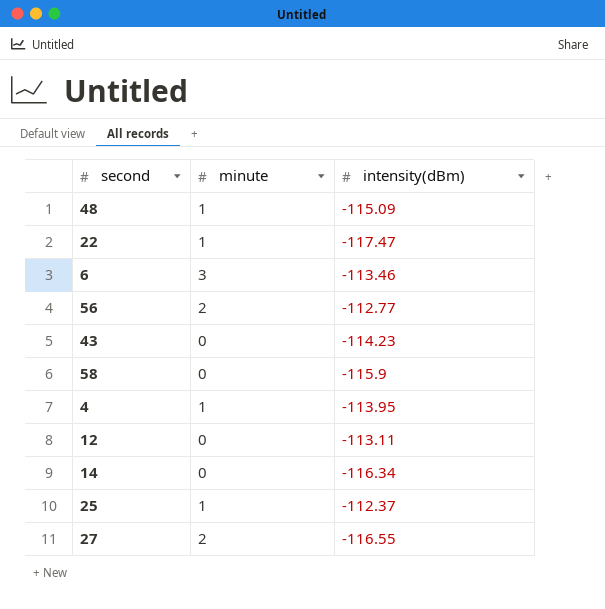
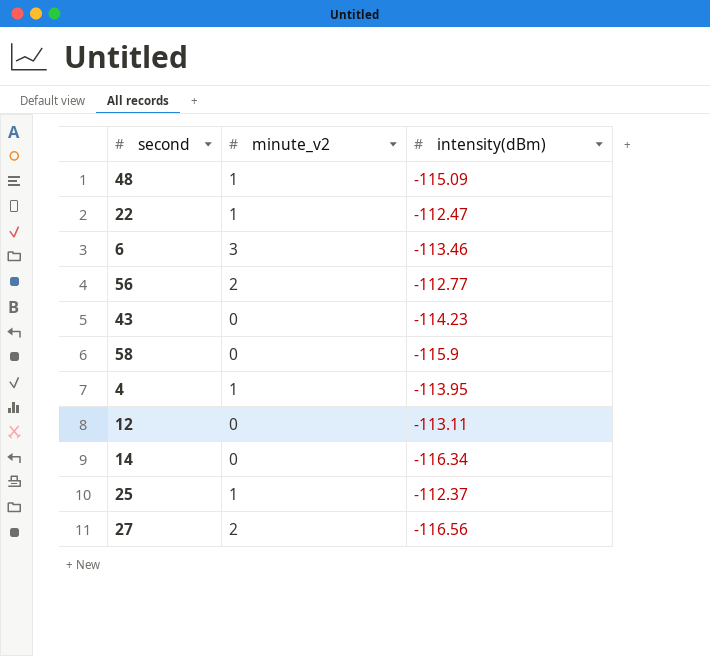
column name: minute -> minute_v2
22 | intensity(dBm): -117.47 -> -112.47
27 | intensity(dBm): -116.55 -> -116.56

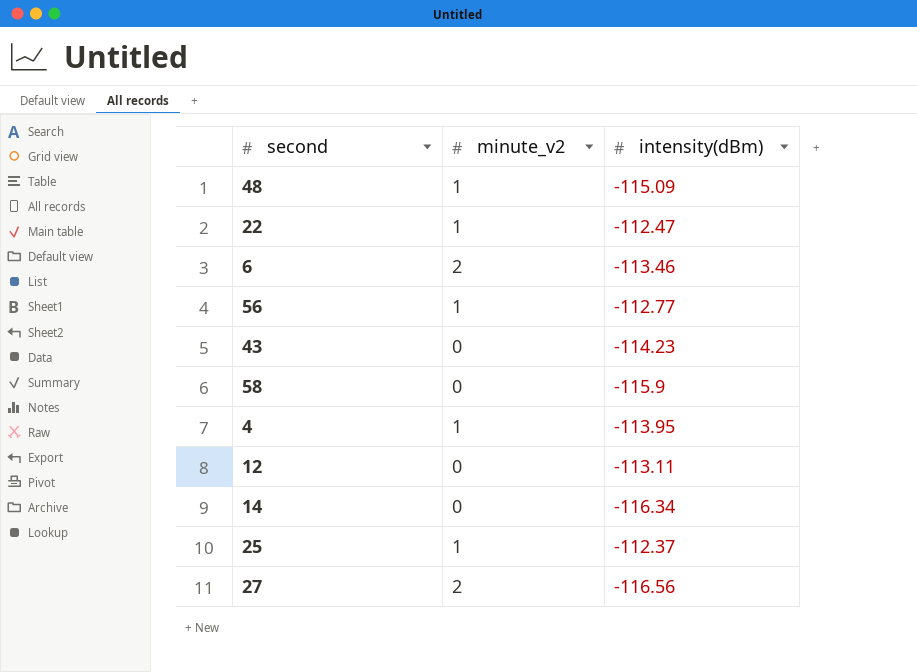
6 | minute_v2: 3 -> 2
56 | minute_v2: 2 -> 1

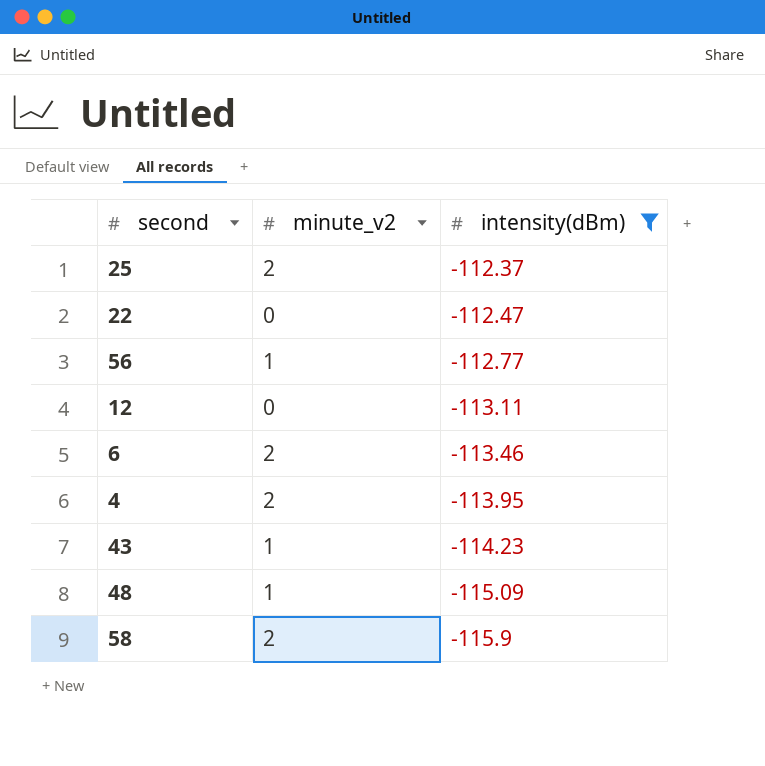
filter: none -> intensity(dBm) >= -115.9
row order: none -> intensity(dBm) descending
25 | minute_v2: 1 -> 2
22 | minute_v2: 1 -> 0
4 | minute_v2: 1 -> 2
43 | minute_v2: 0 -> 1
58 | minute_v2: 0 -> 2

